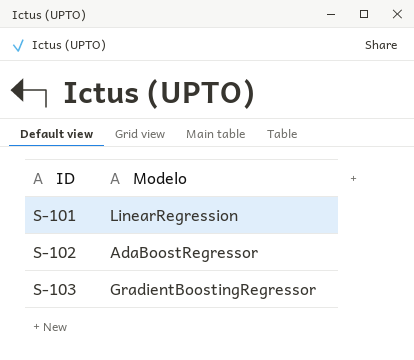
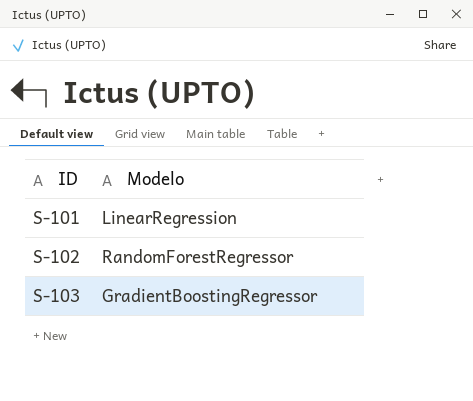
S-102 | Modelo: AdaBoostRegressor -> RandomForestRegressor

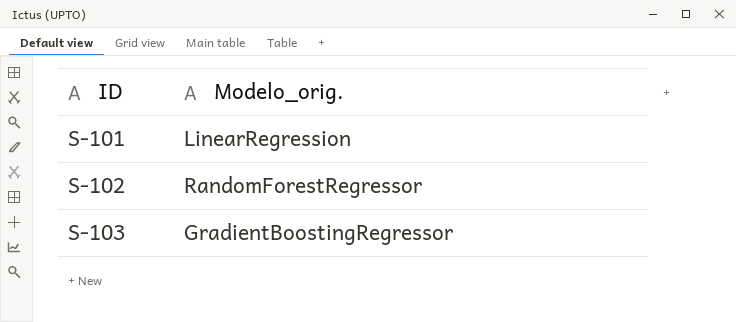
column name: Modelo -> Modelo_orig.

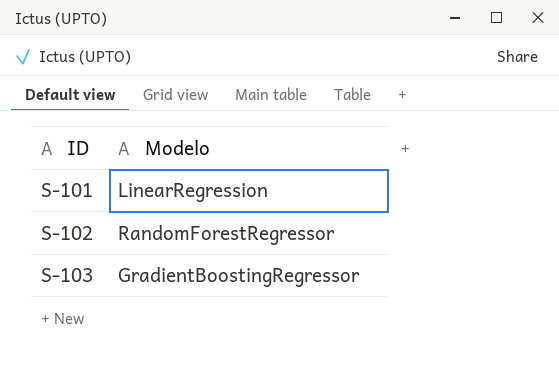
column name: Modelo_orig. -> Modelo

